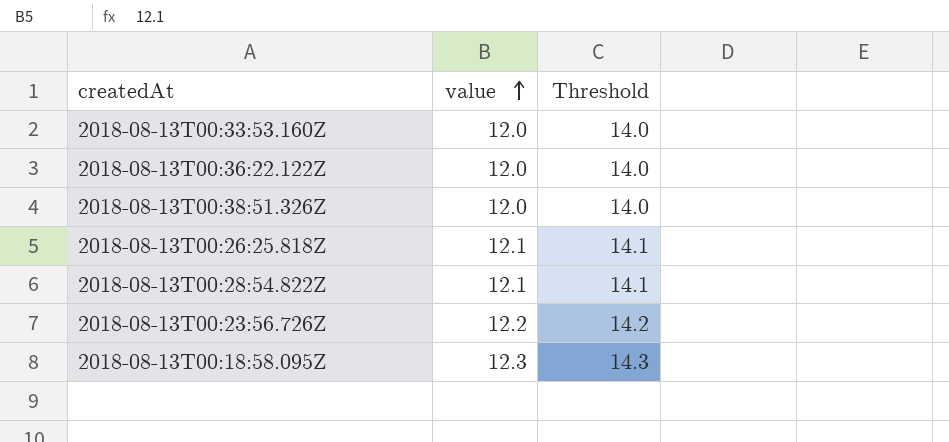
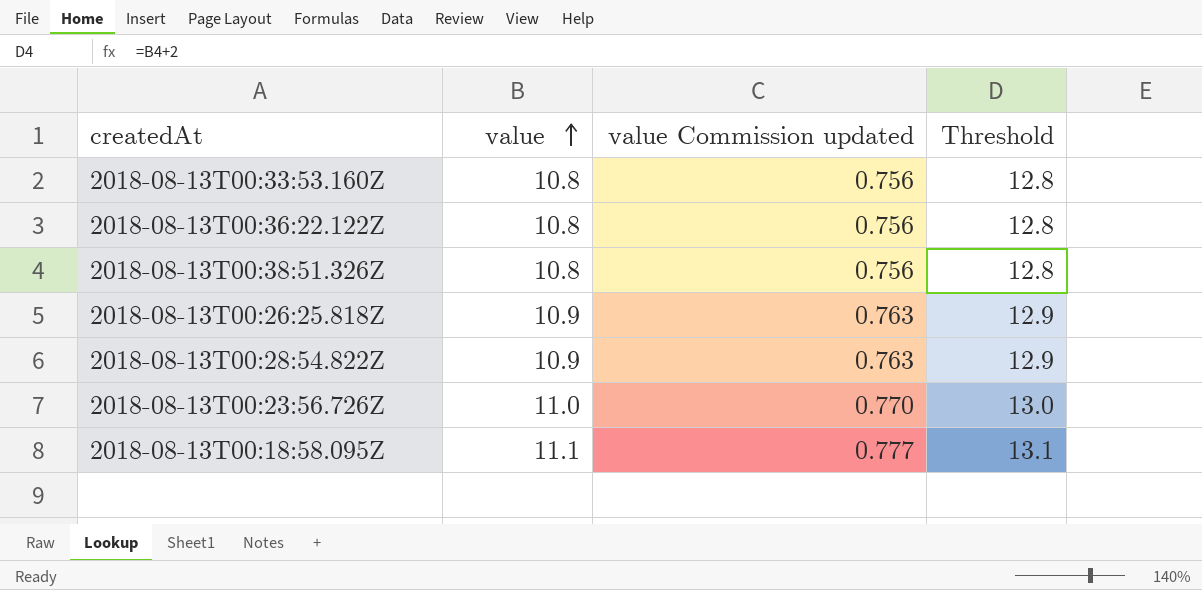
column value Commission updated | formula: none -> [value] * 0.07
2018-08-13T00:33:53.160Z | value: 12.0 -> 10.8
2018-08-13T00:33:53.160Z | Threshold: 14.0 -> 12.8
2018-08-13T00:36:22.122Z | value: 12.0 -> 10.8
2018-08-13T00:36:22.122Z | Threshold: 14.0 -> 12.8
2018-08-13T00:38:51.326Z | value: 12.0 -> 10.8
2018-08-13T00:38:51.326Z | Threshold: 14.0 -> 12.8
2018-08-13T00:26:25.818Z | value: 12.1 -> 10.9
2018-08-13T00:26:25.818Z | Threshold: 14.1 -> 12.9
2018-08-13T00:28:54.822Z | value: 12.1 -> 10.9
2018-08-13T00:28:54.822Z | Threshold: 14.1 -> 12.9
2018-08-13T00:23:56.726Z | value: 12.2 -> 11.0
2018-08-13T00:23:56.726Z | Threshold: 14.2 -> 13.0
2018-08-13T00:18:58.095Z | value: 12.3 -> 11.1
2018-08-13T00:18:58.095Z | Threshold: 14.3 -> 13.1

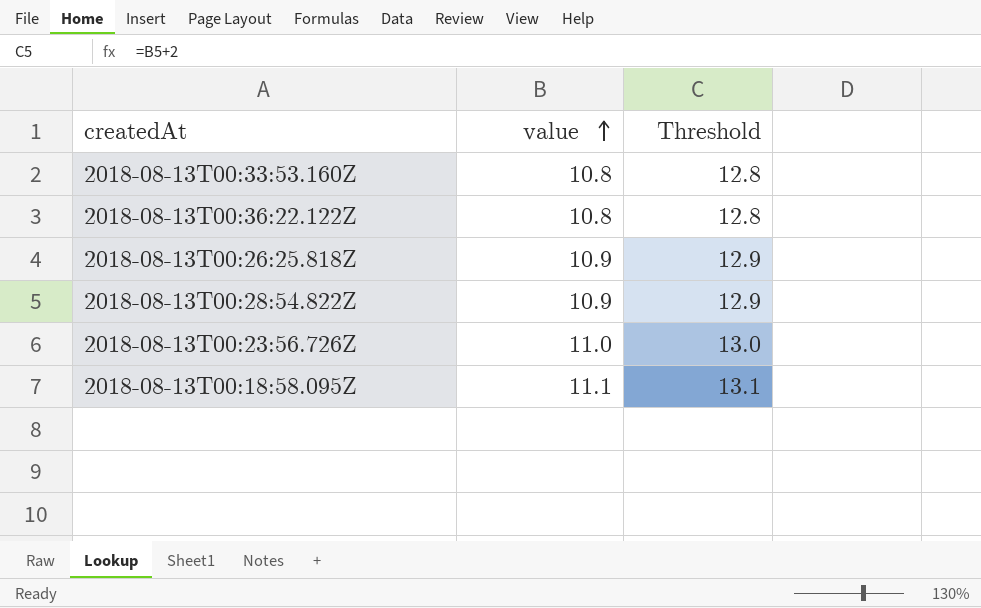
column value Commission updated | formula: [value] * 0.07 -> none
row 2018-08-13T00:38:51.326Z: 10.8 | 0.756 | 12.8 -> none

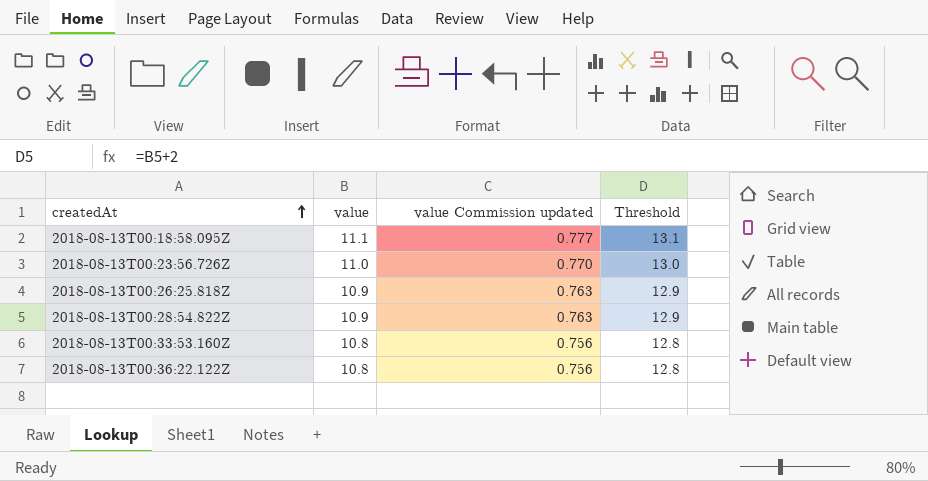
row order: value ascending -> createdAt ascending
column value Commission updated | formula: none -> [value] * 0.07

